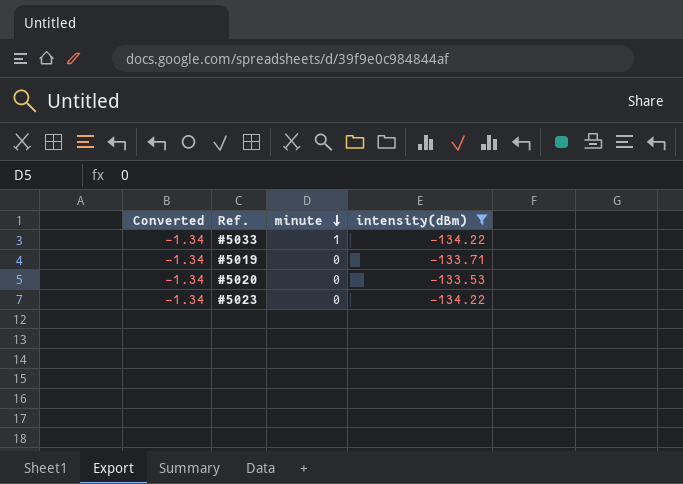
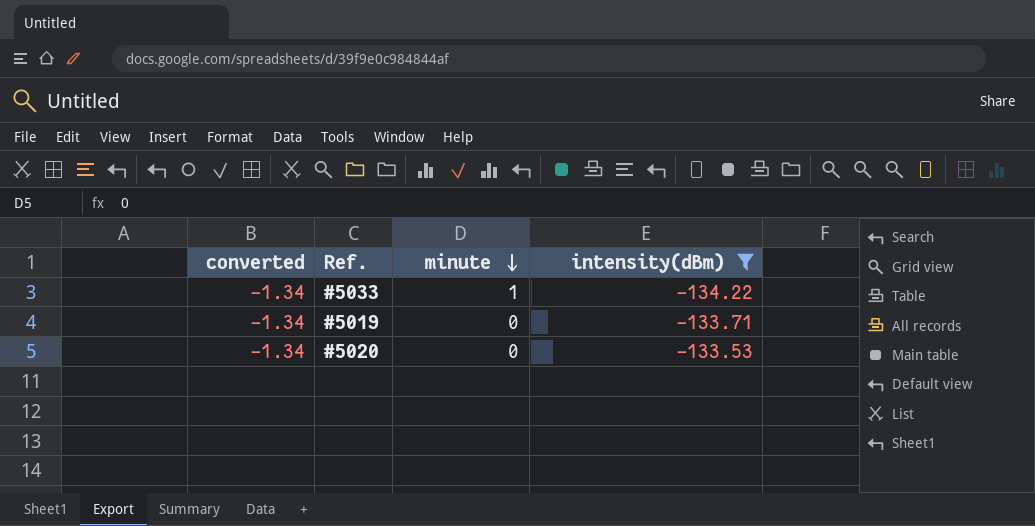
column name: Converted -> converted
row #5023: -1.34 | 0 | -134.22 -> none

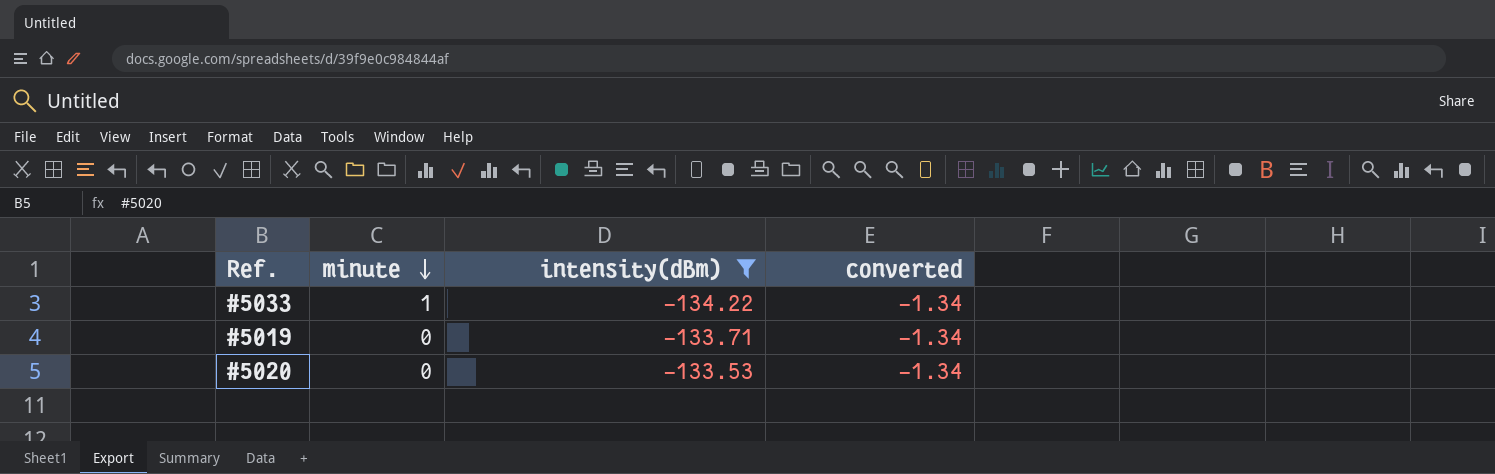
column converted | position: 1 -> 4

